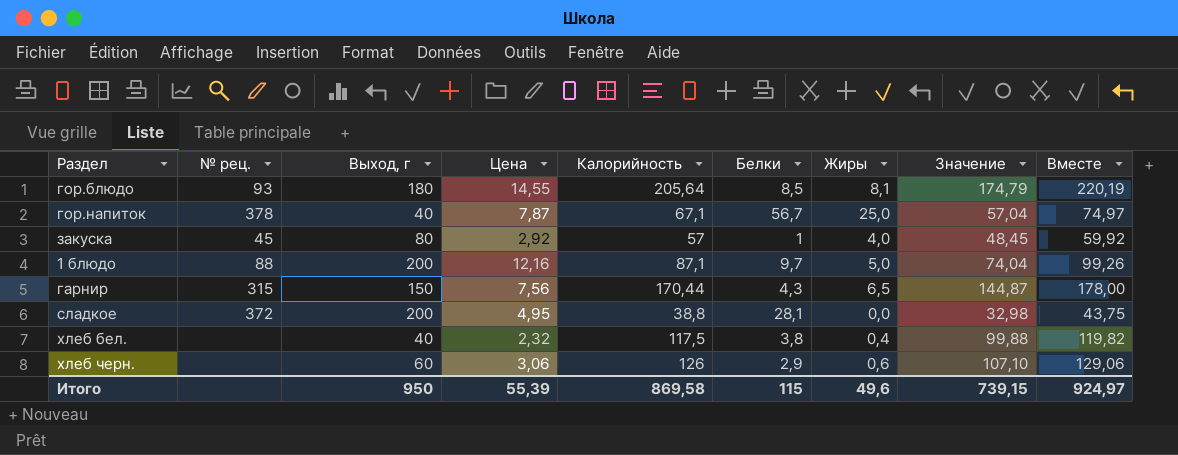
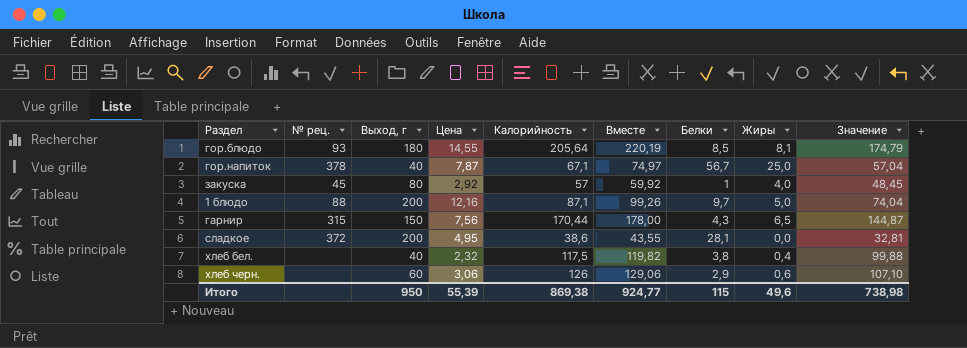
column Вместе | position: 9 -> 6
сладкое | Калорийность: 38,8 -> 38,6
сладкое | Вместе: 43,75 -> 43,55
сладкое | Значение: 32,98 -> 32,81
Итого | Калорийность: 869,58 -> 869,38
Итого | Вместе: 924,97 -> 924,77
Итого | Значение: 739,15 -> 738,98

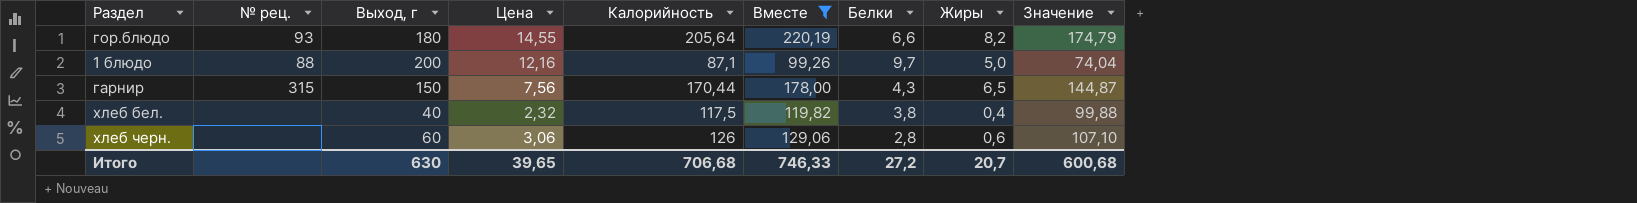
filter: none -> Вместе >= 99,26
гор.блюдо | Белки: 8,5 -> 6,6
гор.блюдо | Жиры: 8,1 -> 8,2
хлеб черн. | Белки: 2,9 -> 2,8
Итого | Выход, г: 950 -> 630
Итого | Цена: 55,39 -> 39,65
Итого | Калорийность: 869,38 -> 706,68
Итого | Вместе: 924,77 -> 746,33
Итого | Белки: 115 -> 27,2
Итого | Жиры: 49,6 -> 20,7
Итого | Значение: 738,98 -> 600,68

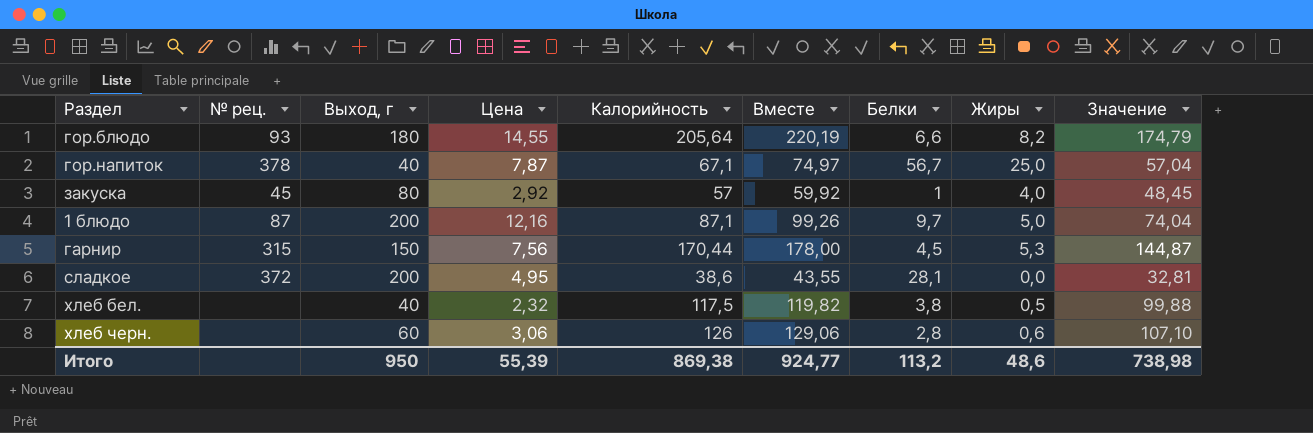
filter: Вместе >= 99,26 -> none
1 блюдо | № рец.: 88 -> 87
гарнир | Белки: 4,3 -> 4,5
гарнир | Жиры: 6,5 -> 5,3
хлеб бел. | Жиры: 0,4 -> 0,5
Итого | Выход, г: 630 -> 950
Итого | Цена: 39,65 -> 55,39
Итого | Калорийность: 706,68 -> 869,38
Итого | Вместе: 746,33 -> 924,77
Итого | Белки: 27,2 -> 113,2
Итого | Жиры: 20,7 -> 48,6
Итого | Значение: 600,68 -> 738,98

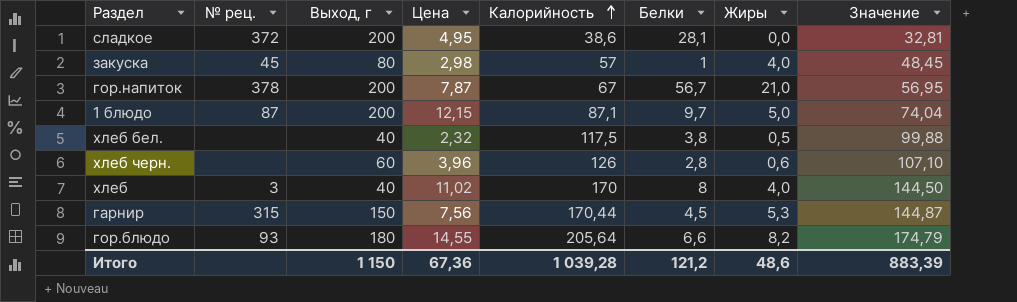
row order: none -> Калорийность ascending
column Вместе | formula: [Цена] + [Калорийность] -> none
закуска | Цена: 2,92 -> 2,98
гор.напиток | Выход, г: 40 -> 200
гор.напиток | Калорийность: 67,1 -> 67
гор.напиток | Жиры: 25,0 -> 21,0
гор.напиток | Значение: 57,04 -> 56,95
1 блюдо | Цена: 12,16 -> 12,15
хлеб черн. | Цена: 3,06 -> 3,96
row хлеб: none -> 3 | 40 | 11,02 | 170 | 8 | 4,0 | 144,50
Итого | Выход, г: 950 -> 1 150
Итого | Цена: 55,39 -> 67,36
Итого | Калорийность: 869,38 -> 1 039,28
Итого | Белки: 113,2 -> 121,2
Итого | Значение: 738,98 -> 883,39

